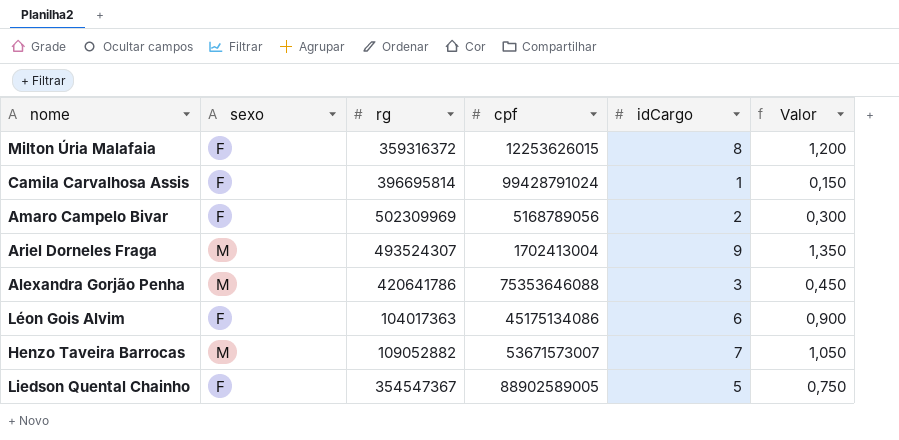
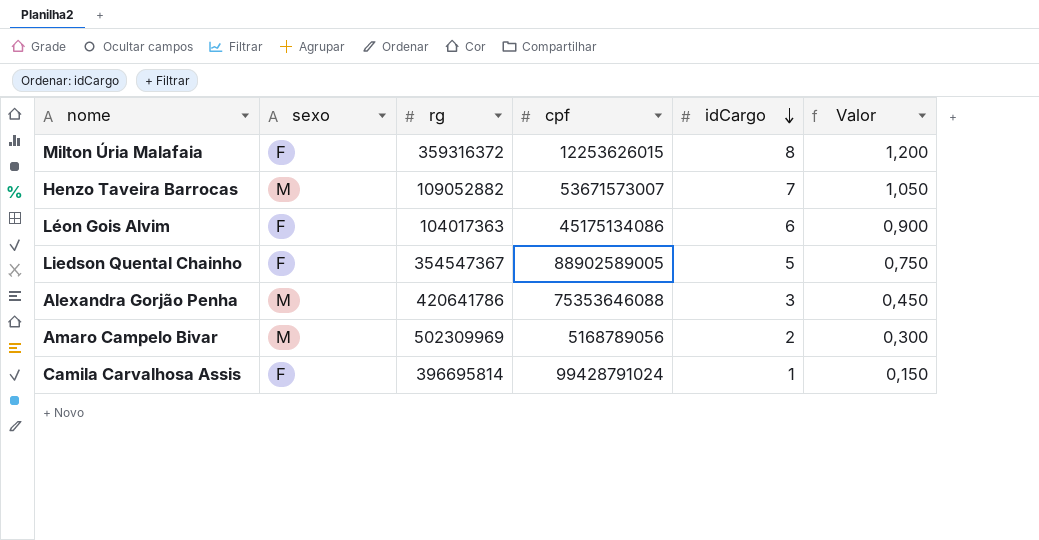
row order: none -> idCargo descending
row Ariel Dorneles Fraga: M | 493524307 | 1702413004 | 9 | 1,350 -> none
Amaro Campelo Bivar | sexo: F -> M

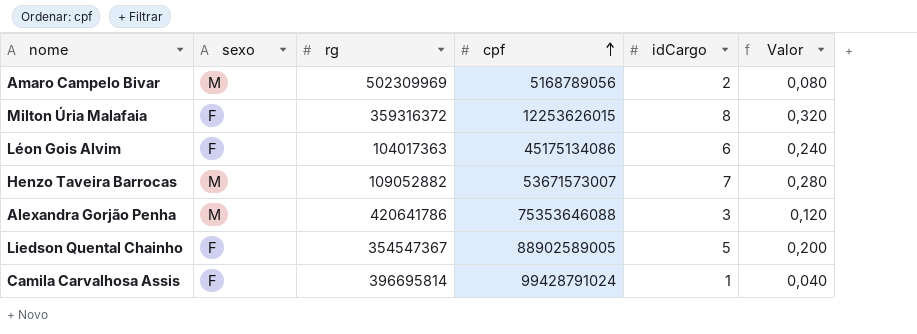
row order: idCargo descending -> cpf ascending
column Valor | formula: [idCargo] * 0,15 -> [idCargo] * 0,04

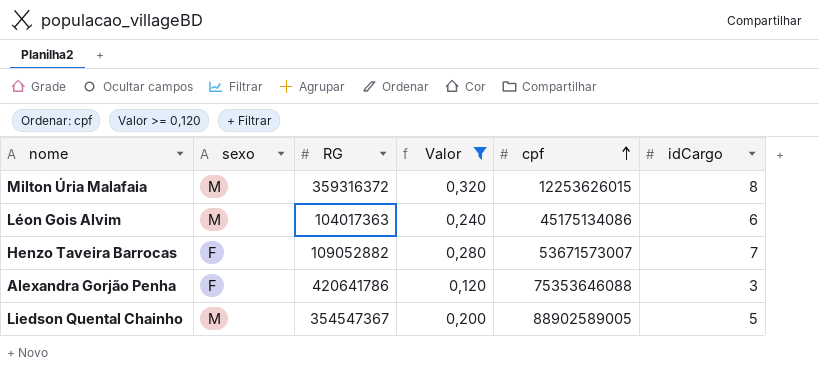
filter: none -> Valor >= 0,120
column name: rg -> RG
column Valor | position: 6 -> 4
Milton Úria Malafaia | sexo: F -> M
Léon Gois Alvim | sexo: F -> M
Henzo Taveira Barrocas | sexo: M -> F
Alexandra Gorjão Penha | sexo: M -> F
Liedson Quental Chainho | sexo: F -> M

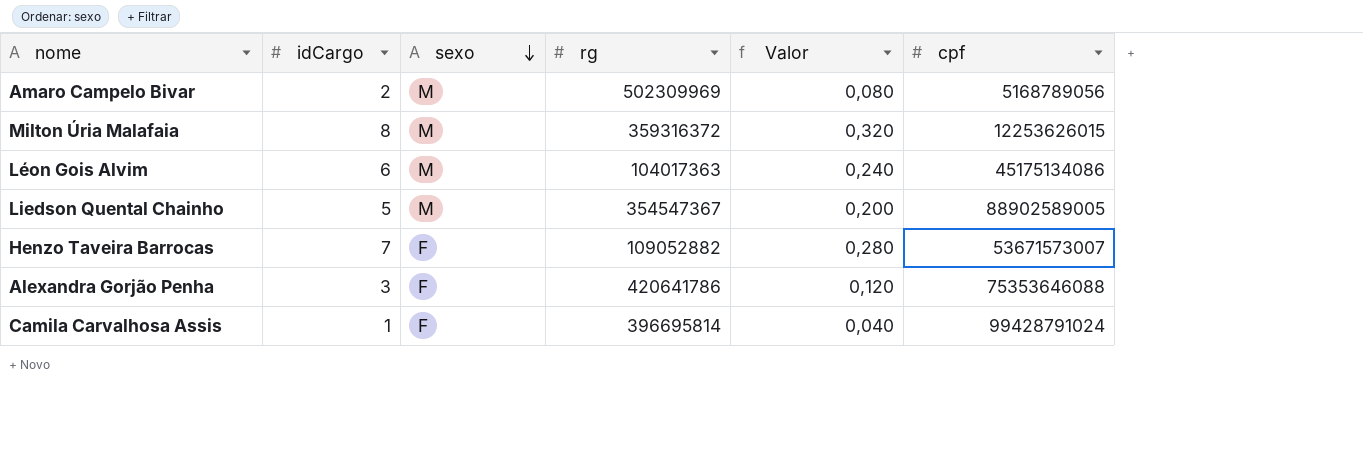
filter: Valor >= 0,120 -> none
row order: cpf ascending -> sexo descending
column idCargo | position: 6 -> 2
column name: RG -> rg

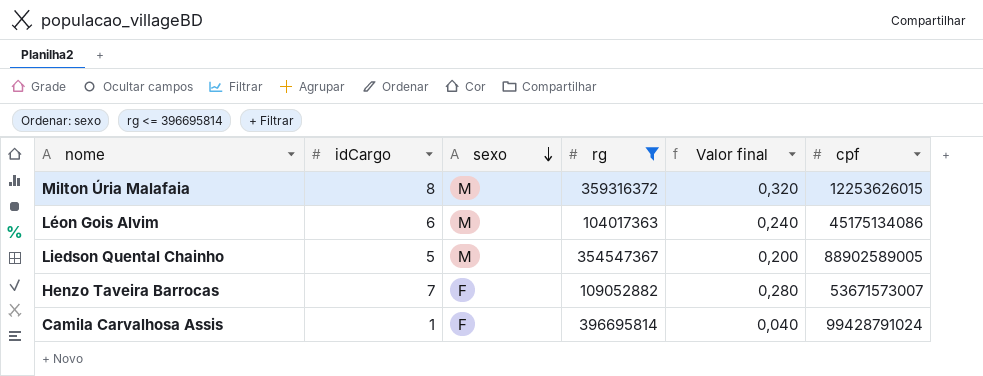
filter: none -> rg <= 396695814
column name: Valor -> Valor final

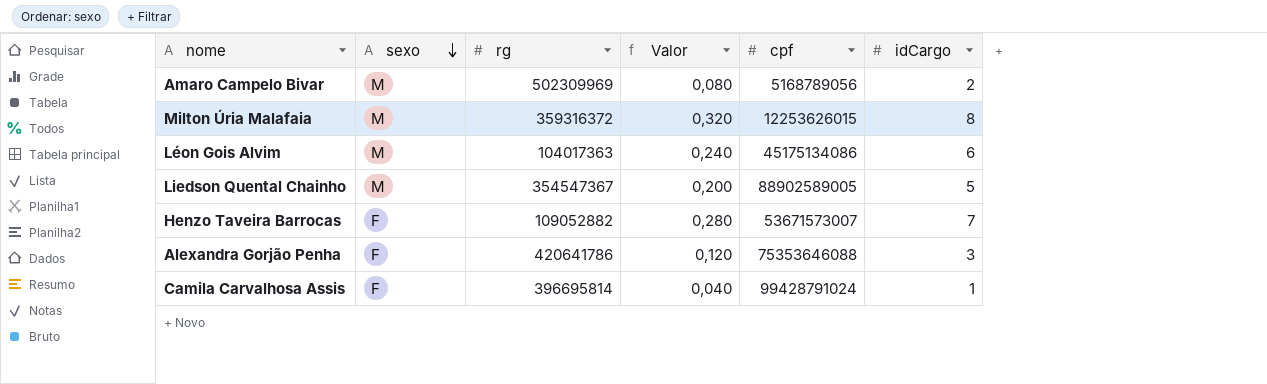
filter: rg <= 396695814 -> none
column name: Valor final -> Valor
column idCargo | position: 2 -> 6

